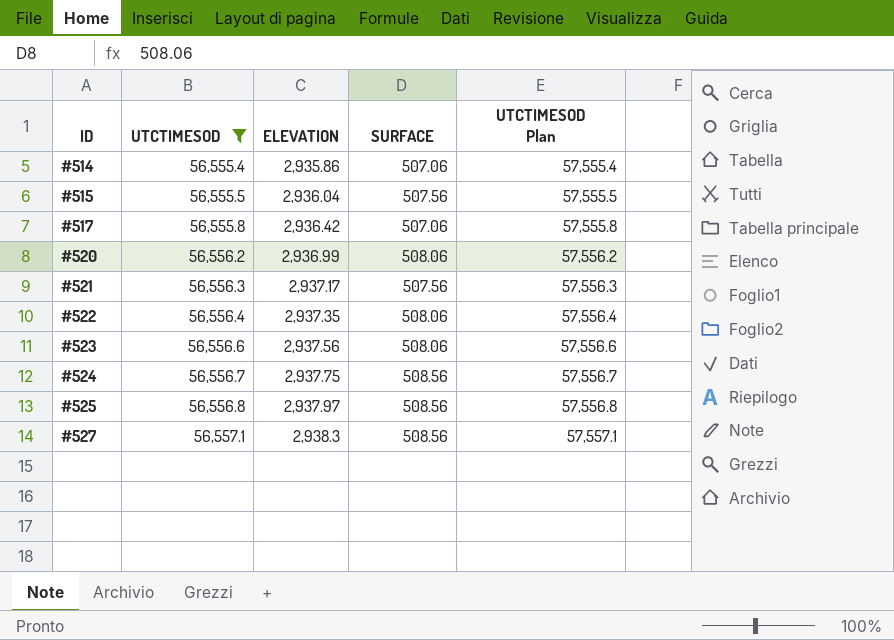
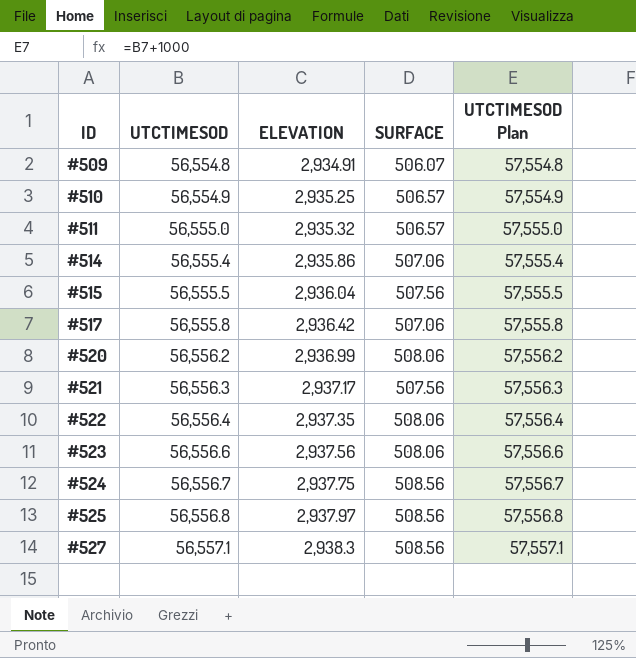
filter: UTCTIMESOD >= 56,555.4 -> none

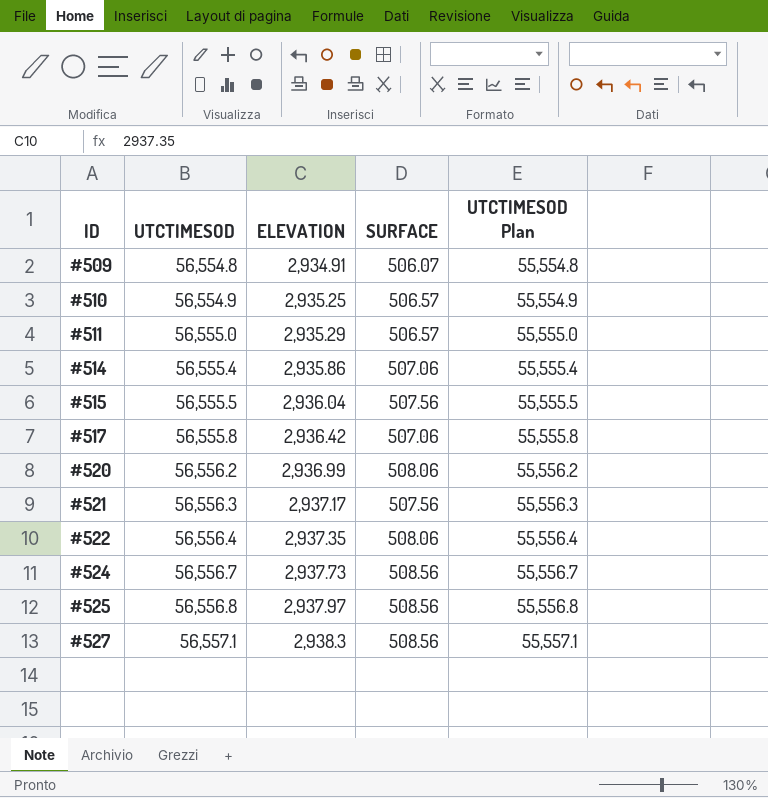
column UTCTIMESOD Plan | formula: [UTCTIMESOD] + 1000 -> [UTCTIMESOD] - 1000
row #523: 56,556.6 | 2,937.56 | 508.06 | 57,556.6 -> none
#511 | ELEVATION: 2,935.32 -> 2,935.29
#524 | ELEVATION: 2,937.75 -> 2,937.73

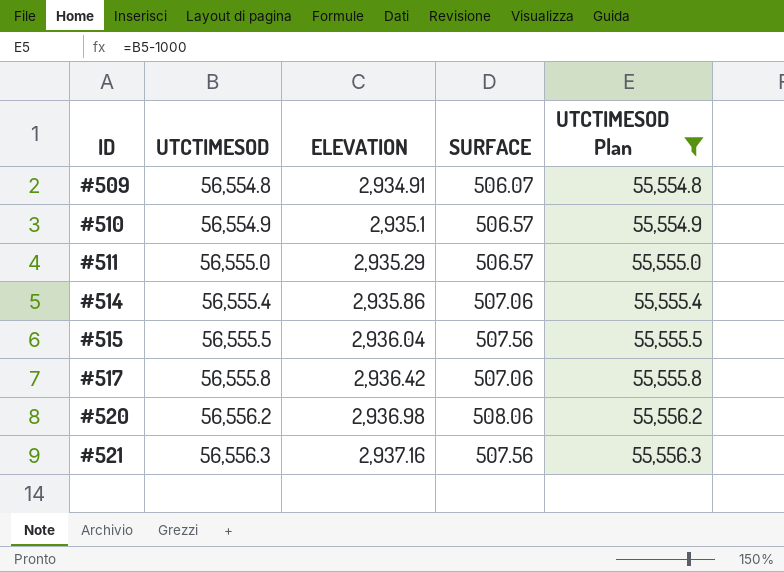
filter: none -> UTCTIMESOD Plan <= 55,556.3
#510 | ELEVATION: 2,935.25 -> 2,935.1
#520 | ELEVATION: 2,936.99 -> 2,936.98
#521 | ELEVATION: 2,937.17 -> 2,937.16

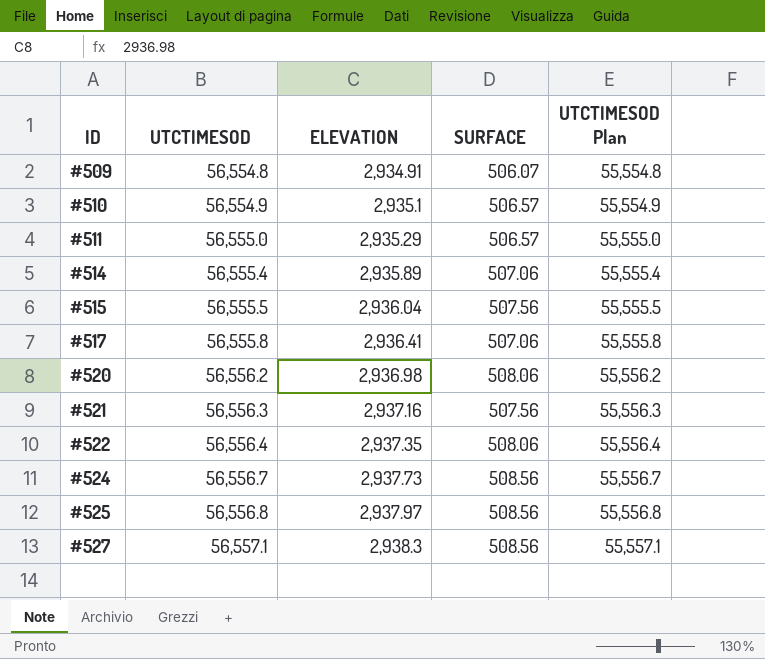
filter: UTCTIMESOD Plan <= 55,556.3 -> none
#514 | ELEVATION: 2,935.86 -> 2,935.89
#517 | ELEVATION: 2,936.42 -> 2,936.41

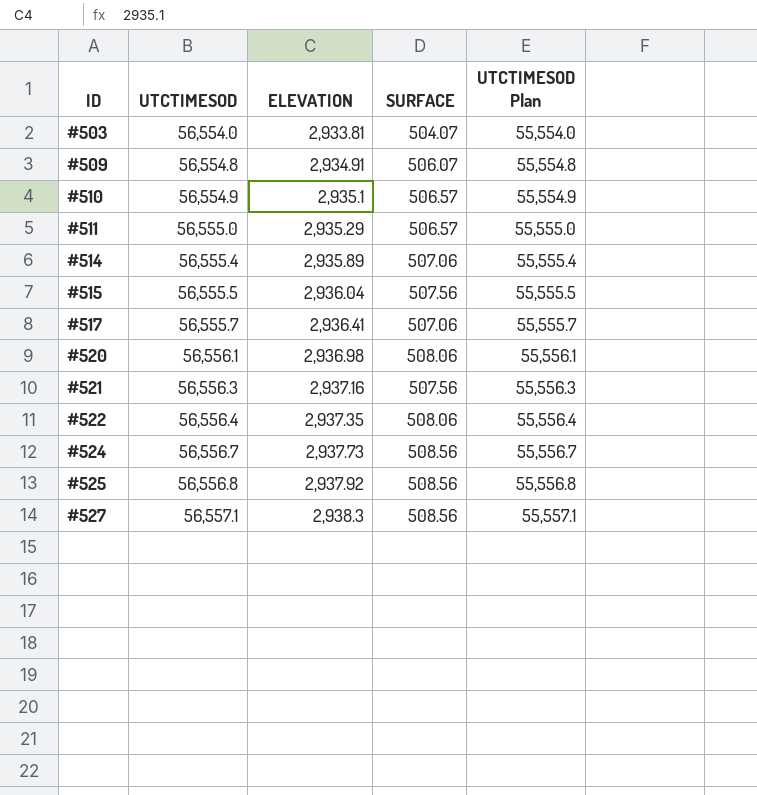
row #503: none -> 56,554.0 | 2,933.81 | 504.07 | 55,554.0
#517 | UTCTIMESOD: 56,555.8 -> 56,555.7
#517 | UTCTIMESOD Plan: 55,555.8 -> 55,555.7
#520 | UTCTIMESOD: 56,556.2 -> 56,556.1
#520 | UTCTIMESOD Plan: 55,556.2 -> 55,556.1
#525 | ELEVATION: 2,937.97 -> 2,937.92

